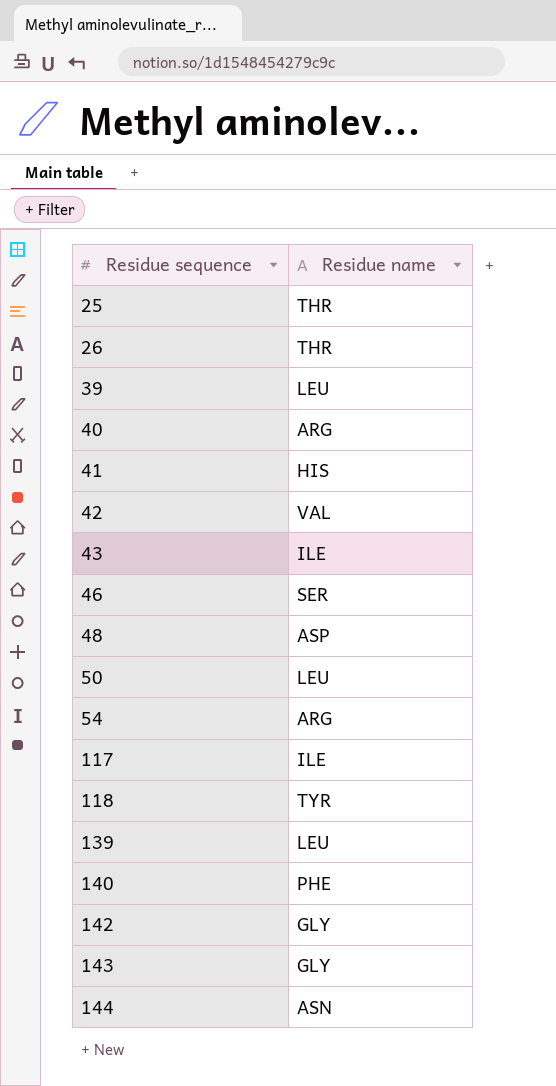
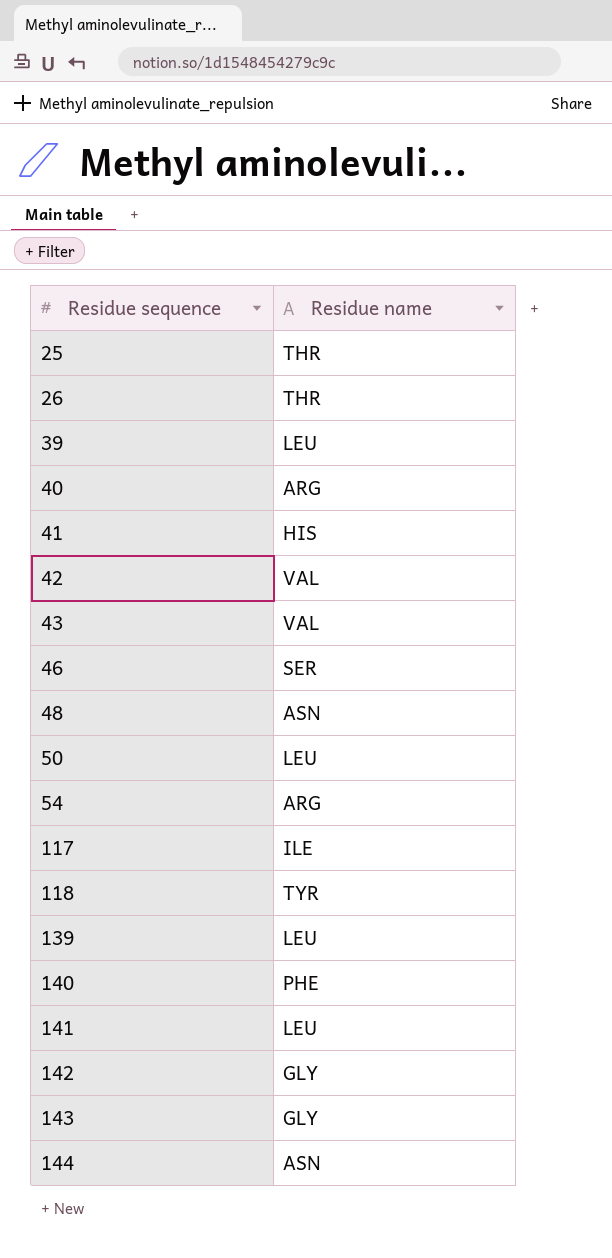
43 | Residue name: ILE -> VAL
48 | Residue name: ASP -> ASN
row 141: none -> LEU

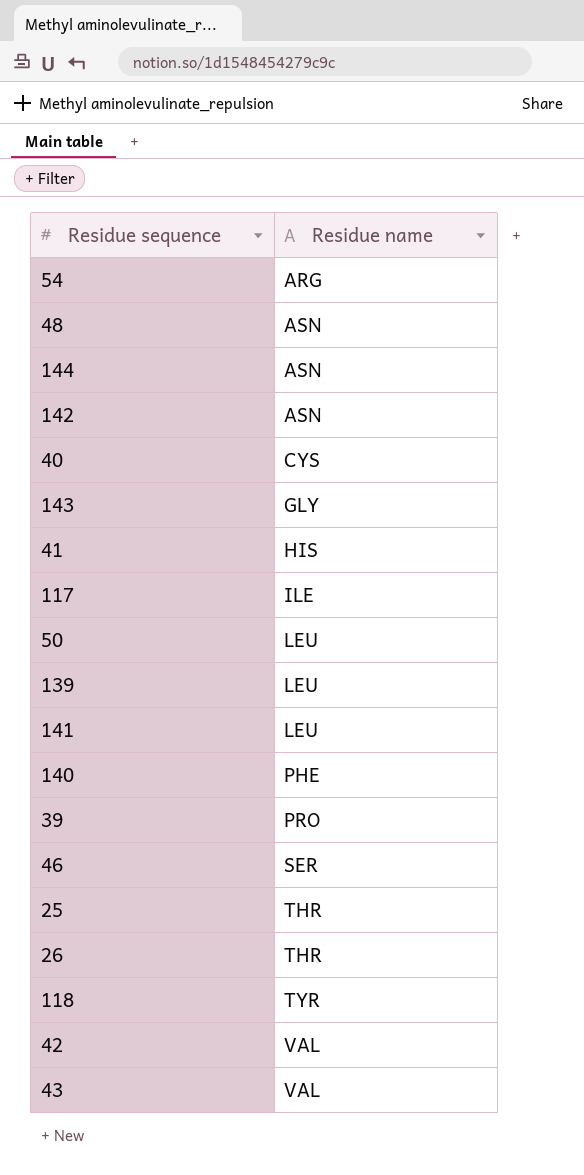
row order: Residue sequence ascending -> Residue name ascending
142 | Residue name: GLY -> ASN
40 | Residue name: ARG -> CYS
39 | Residue name: LEU -> PRO

